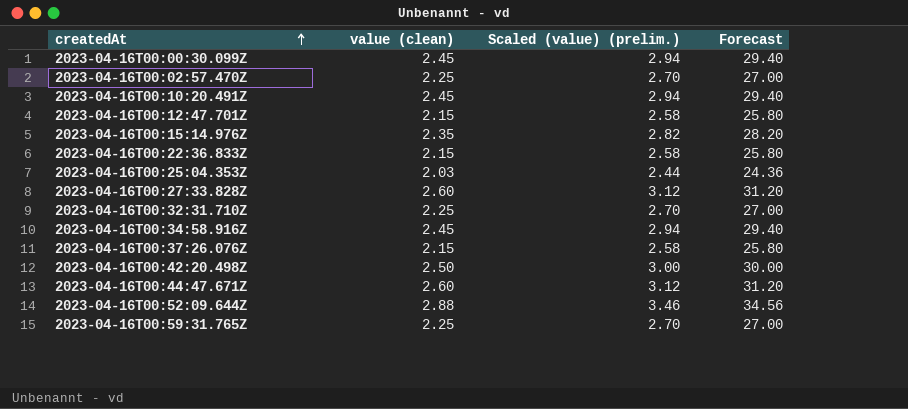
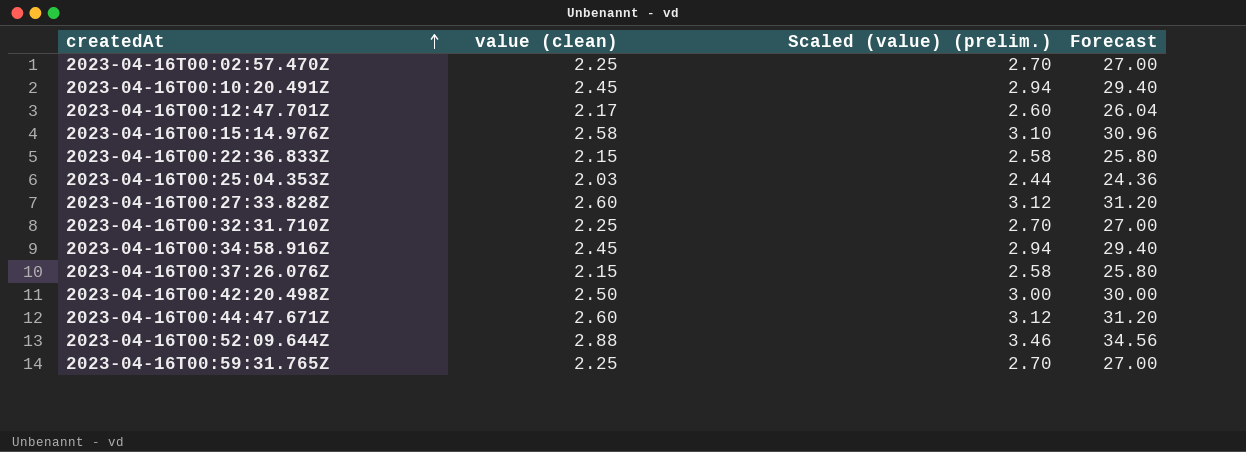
row 2023-04-16T00:00:30.099Z: 2.45 | 2.94 | 29.40 -> none
2023-04-16T00:12:47.701Z | value (clean): 2.15 -> 2.17
2023-04-16T00:12:47.701Z | Scaled (value) (prelim.): 2.58 -> 2.60
2023-04-16T00:12:47.701Z | Forecast: 25.80 -> 26.04
2023-04-16T00:15:14.976Z | value (clean): 2.35 -> 2.58
2023-04-16T00:15:14.976Z | Scaled (value) (prelim.): 2.82 -> 3.10
2023-04-16T00:15:14.976Z | Forecast: 28.20 -> 30.96

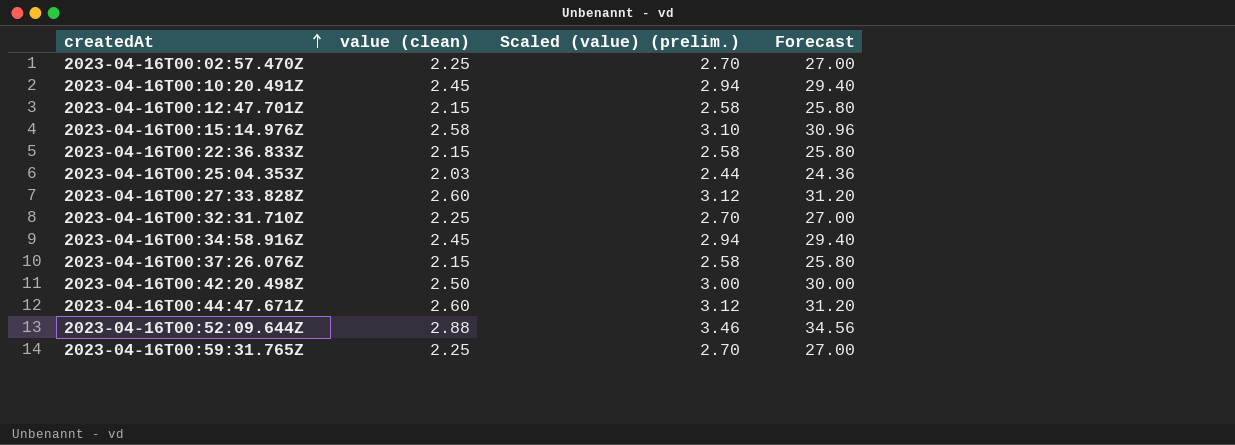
2023-04-16T00:12:47.701Z | value (clean): 2.17 -> 2.15
2023-04-16T00:12:47.701Z | Scaled (value) (prelim.): 2.60 -> 2.58
2023-04-16T00:12:47.701Z | Forecast: 26.04 -> 25.80

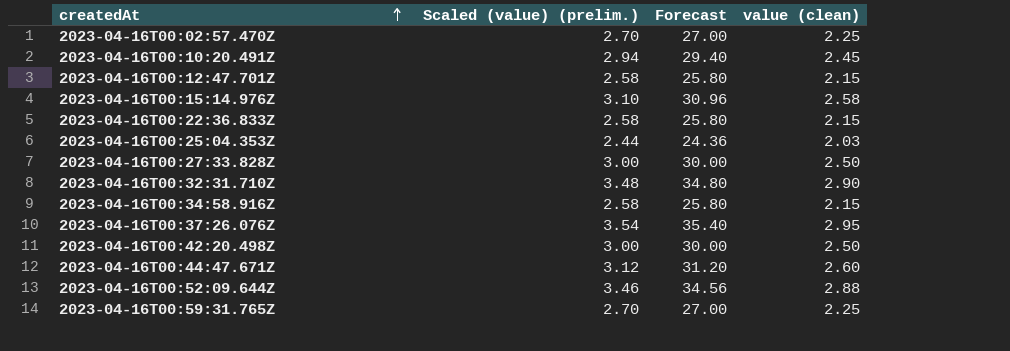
column value (clean) | position: 2 -> 4
2023-04-16T00:27:33.828Z | Scaled (value) (prelim.): 3.12 -> 3.00
2023-04-16T00:27:33.828Z | Forecast: 31.20 -> 30.00
2023-04-16T00:27:33.828Z | value (clean): 2.60 -> 2.50
2023-04-16T00:32:31.710Z | Scaled (value) (prelim.): 2.70 -> 3.48
2023-04-16T00:32:31.710Z | Forecast: 27.00 -> 34.80
2023-04-16T00:32:31.710Z | value (clean): 2.25 -> 2.90
2023-04-16T00:34:58.916Z | Scaled (value) (prelim.): 2.94 -> 2.58
2023-04-16T00:34:58.916Z | Forecast: 29.40 -> 25.80
2023-04-16T00:34:58.916Z | value (clean): 2.45 -> 2.15
2023-04-16T00:37:26.076Z | Scaled (value) (prelim.): 2.58 -> 3.54
2023-04-16T00:37:26.076Z | Forecast: 25.80 -> 35.40
2023-04-16T00:37:26.076Z | value (clean): 2.15 -> 2.95

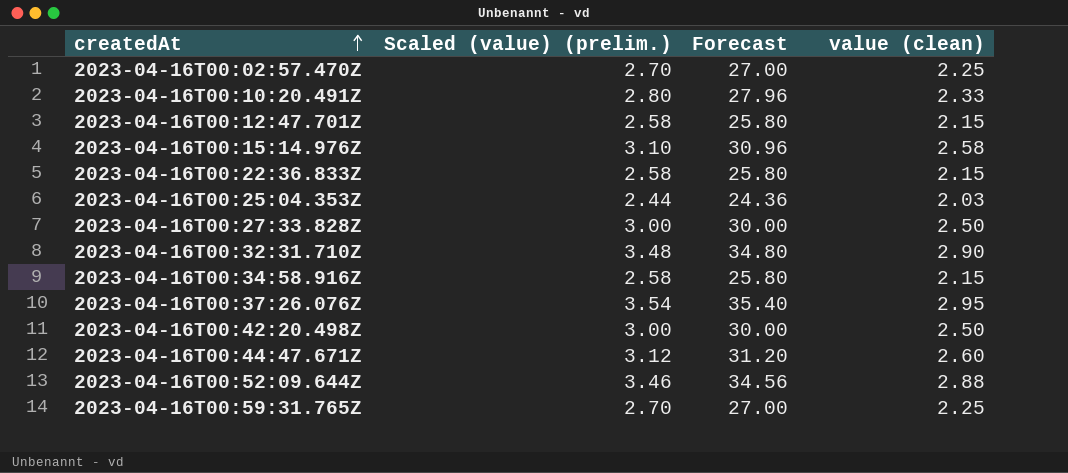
2023-04-16T00:10:20.491Z | Scaled (value) (prelim.): 2.94 -> 2.80
2023-04-16T00:10:20.491Z | Forecast: 29.40 -> 27.96
2023-04-16T00:10:20.491Z | value (clean): 2.45 -> 2.33

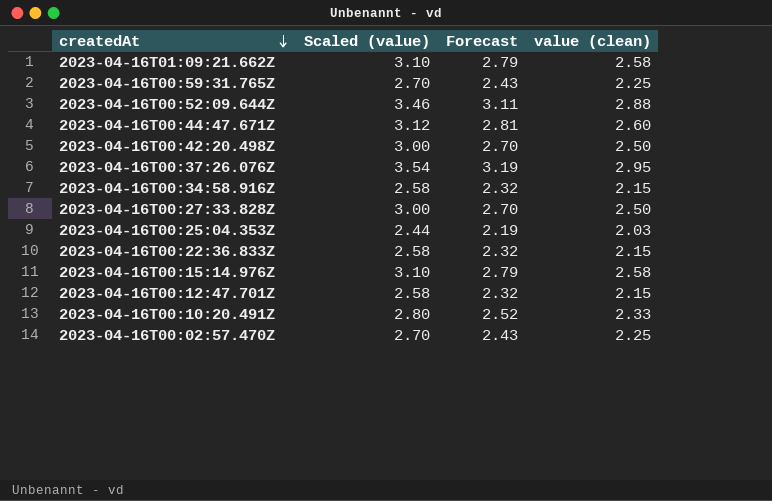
row order: createdAt ascending -> createdAt descending
column name: Scaled (value) (prelim.) -> Scaled (value)
column Forecast | formula: [value (clean)] * 12 -> [value (clean)] * 1.08
row 2023-04-16T00:32:31.710Z: 3.48 | 34.80 | 2.90 -> none
row 2023-04-16T01:09:21.662Z: none -> 3.10 | 2.79 | 2.58

